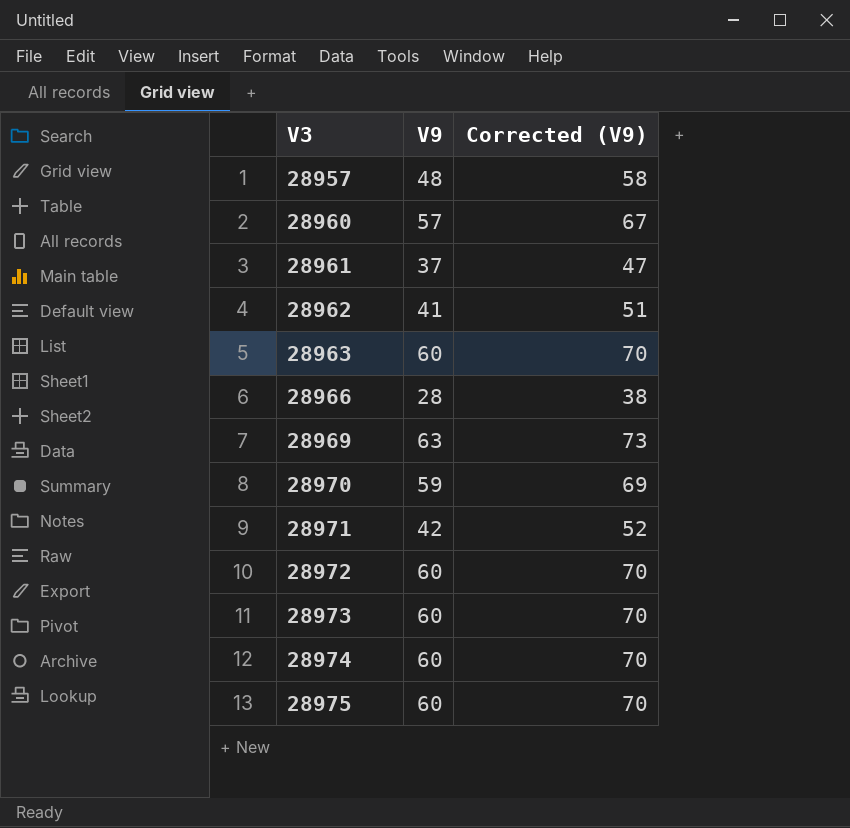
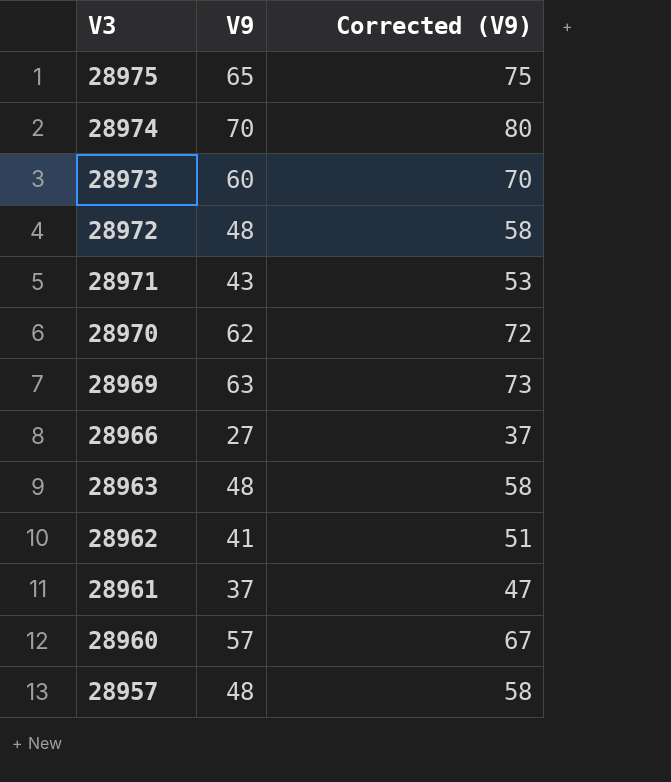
row order: V3 ascending -> V3 descending
28975 | V9: 60 -> 65
28975 | Corrected (V9): 70 -> 75
28974 | V9: 60 -> 70
28974 | Corrected (V9): 70 -> 80
28972 | V9: 60 -> 48
28972 | Corrected (V9): 70 -> 58
28971 | V9: 42 -> 43
28971 | Corrected (V9): 52 -> 53
28970 | V9: 59 -> 62
28970 | Corrected (V9): 69 -> 72
28966 | V9: 28 -> 27
28966 | Corrected (V9): 38 -> 37
28963 | V9: 60 -> 48
28963 | Corrected (V9): 70 -> 58

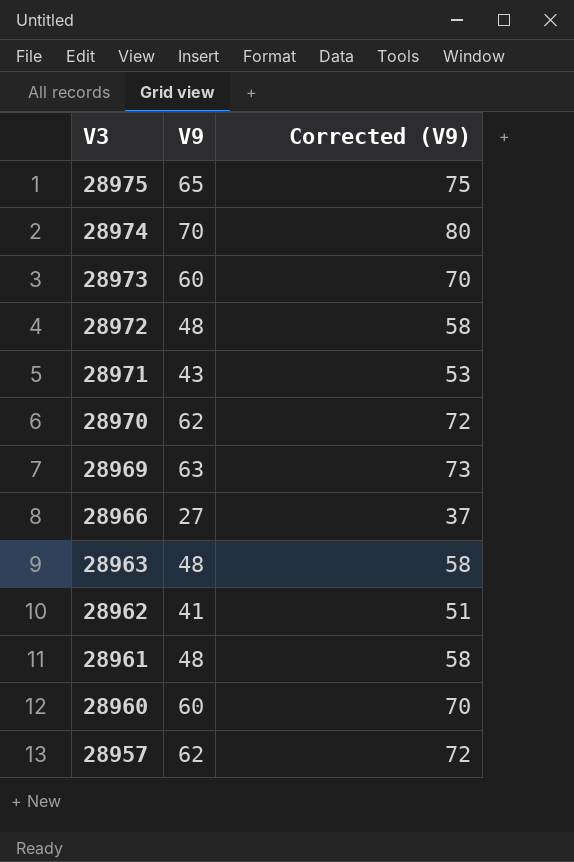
28961 | V9: 37 -> 48
28961 | Corrected (V9): 47 -> 58
28960 | V9: 57 -> 60
28960 | Corrected (V9): 67 -> 70
28957 | V9: 48 -> 62
28957 | Corrected (V9): 58 -> 72

